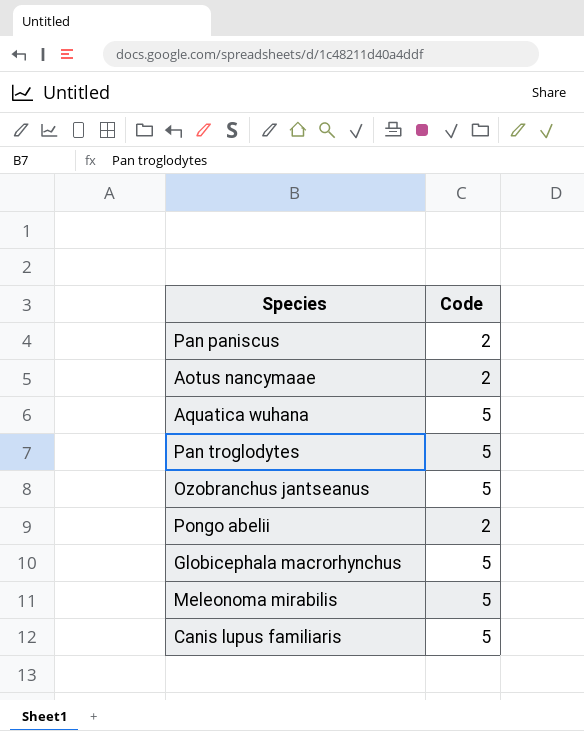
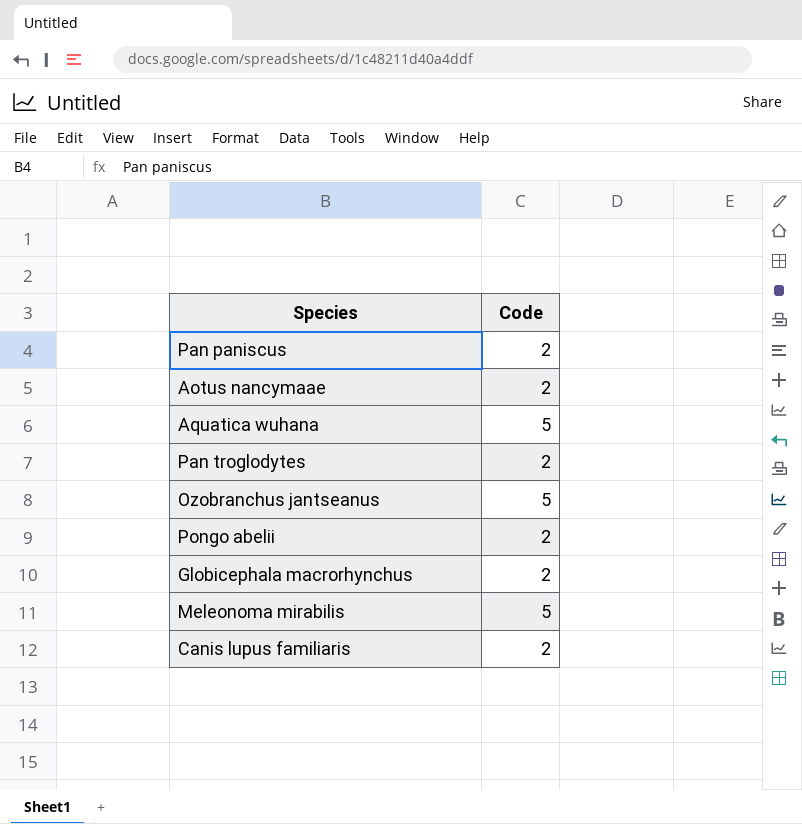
Pan troglodytes | Code: 5 -> 2
Globicephala macrorhynchus | Code: 5 -> 2
Canis lupus familiaris | Code: 5 -> 2

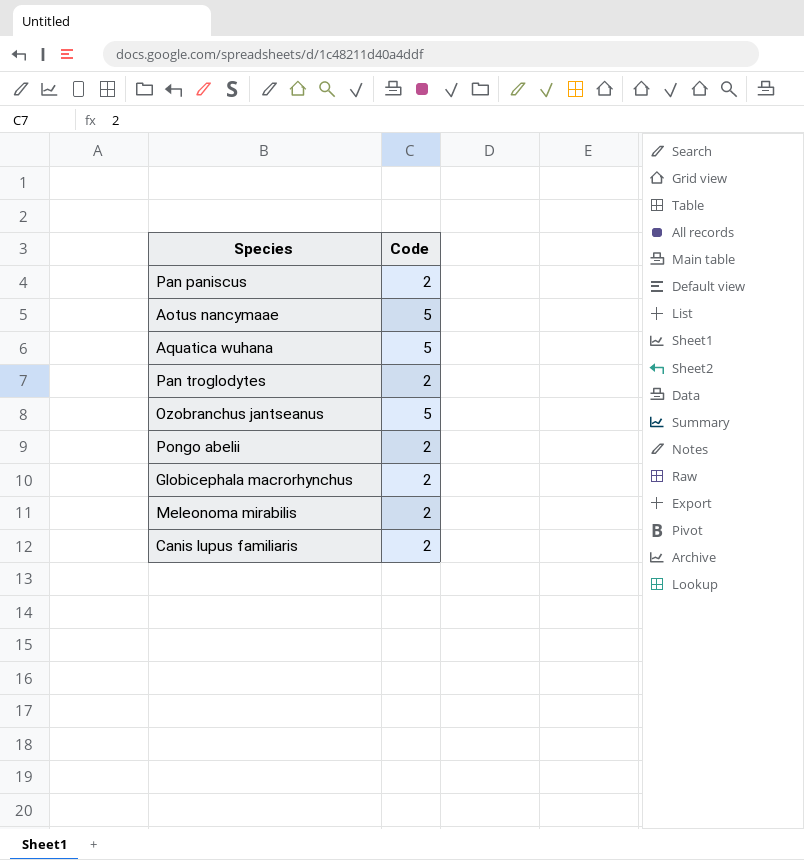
Aotus nancymaae | Code: 2 -> 5
Meleonoma mirabilis | Code: 5 -> 2

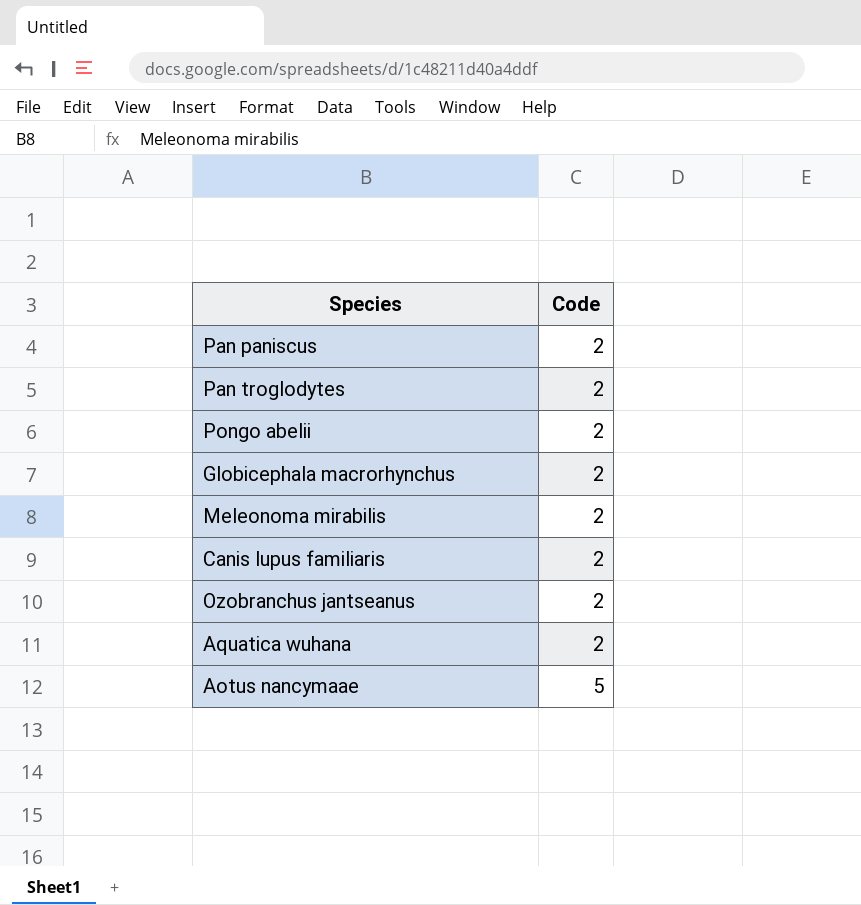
row order: none -> Code ascending
Ozobranchus jantseanus | Code: 5 -> 2
Aquatica wuhana | Code: 5 -> 2

